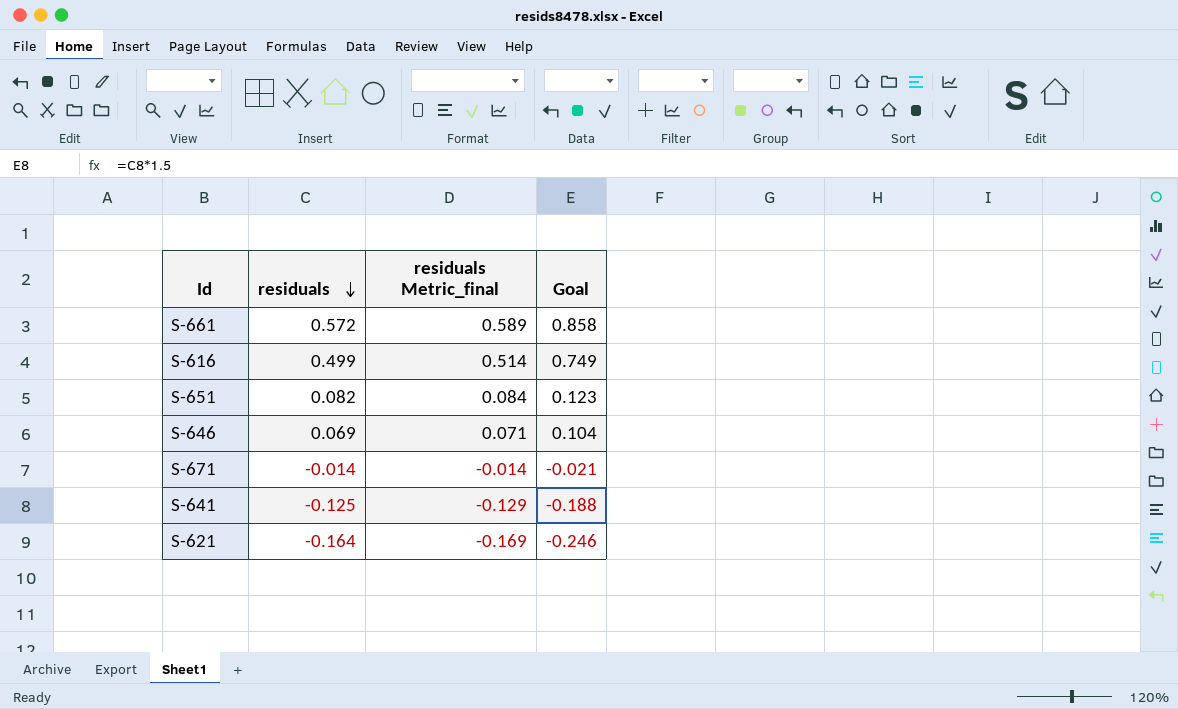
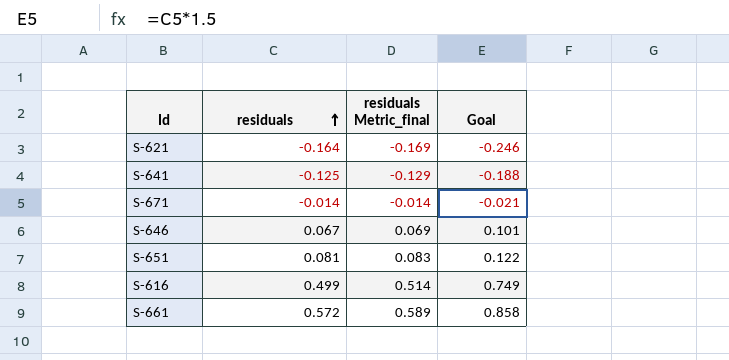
row order: residuals descending -> residuals ascending
S-646 | residuals: 0.069 -> 0.067
S-646 | residuals Metric_final: 0.071 -> 0.069
S-646 | Goal: 0.104 -> 0.101
S-651 | residuals: 0.082 -> 0.081
S-651 | residuals Metric_final: 0.084 -> 0.083
S-651 | Goal: 0.123 -> 0.122

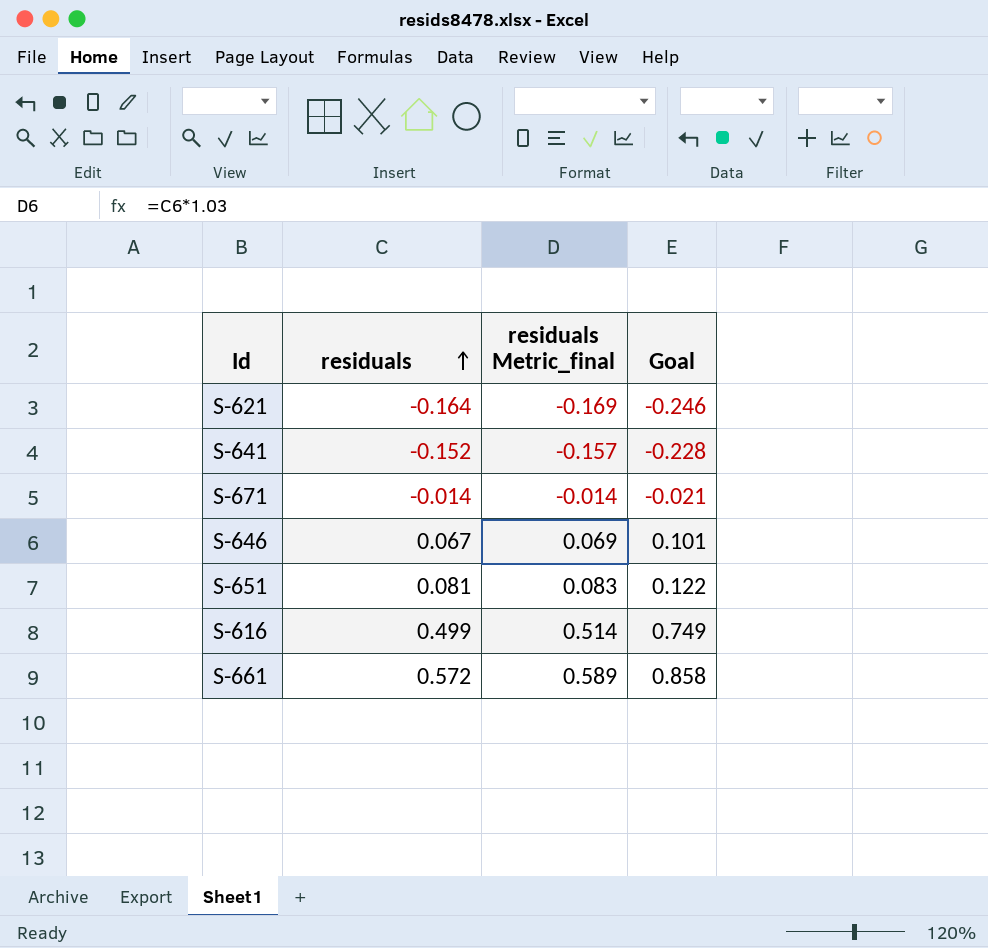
S-641 | residuals: -0.125 -> -0.152
S-641 | residuals Metric_final: -0.129 -> -0.157
S-641 | Goal: -0.188 -> -0.228

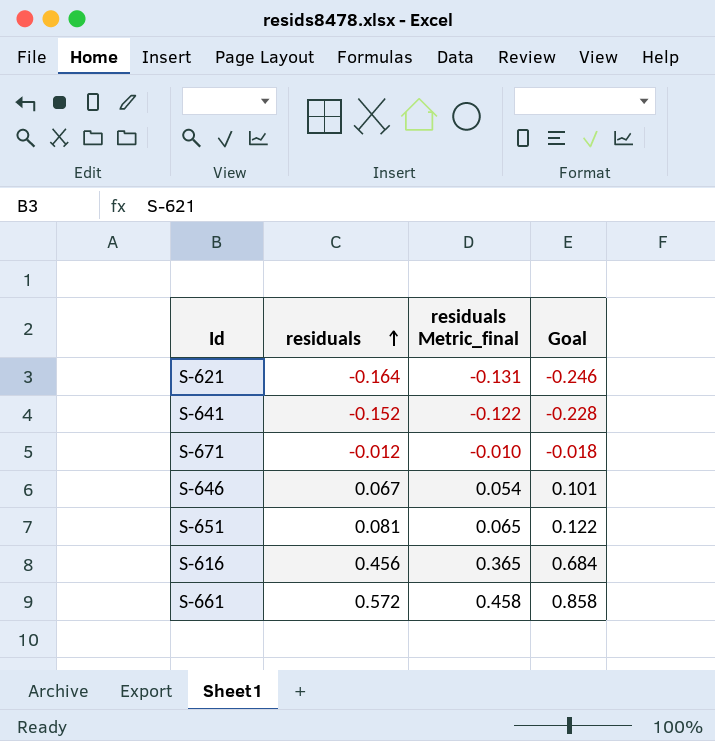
column residuals Metric_final | formula: [residuals] * 1.03 -> [residuals] * 0.8
S-671 | residuals: -0.014 -> -0.012
S-671 | Goal: -0.021 -> -0.018
S-616 | residuals: 0.499 -> 0.456
S-616 | Goal: 0.749 -> 0.684

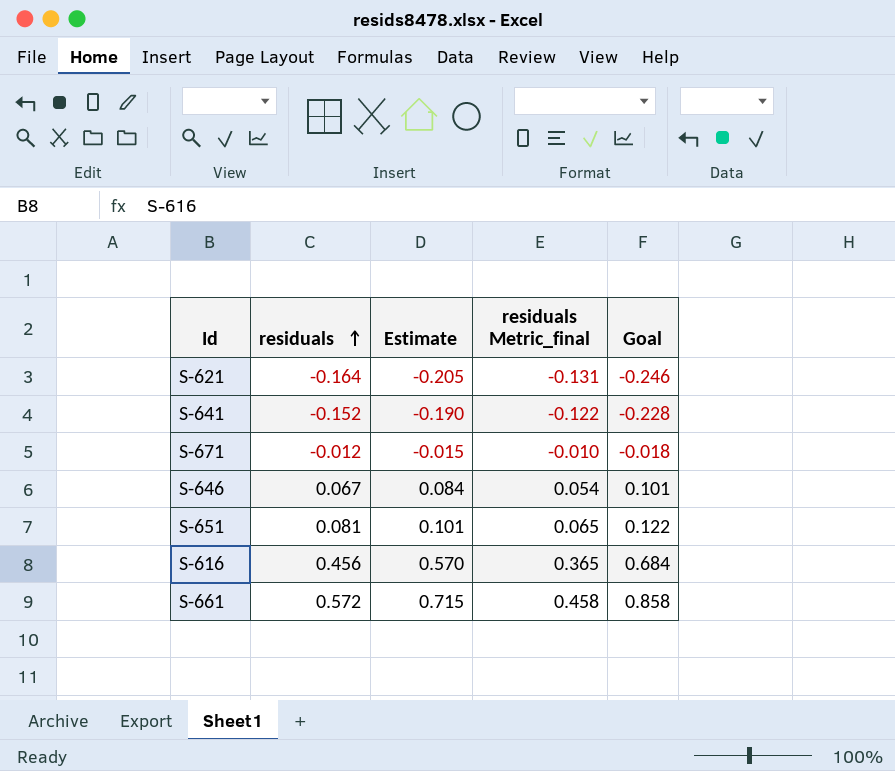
column Estimate | formula: none -> [residuals] * 1.25

